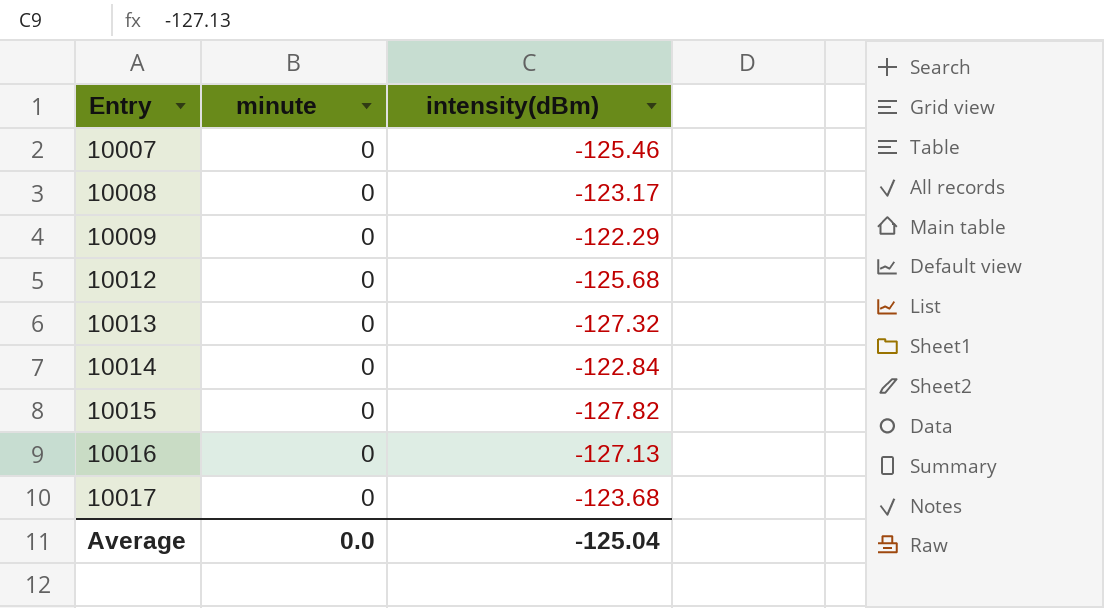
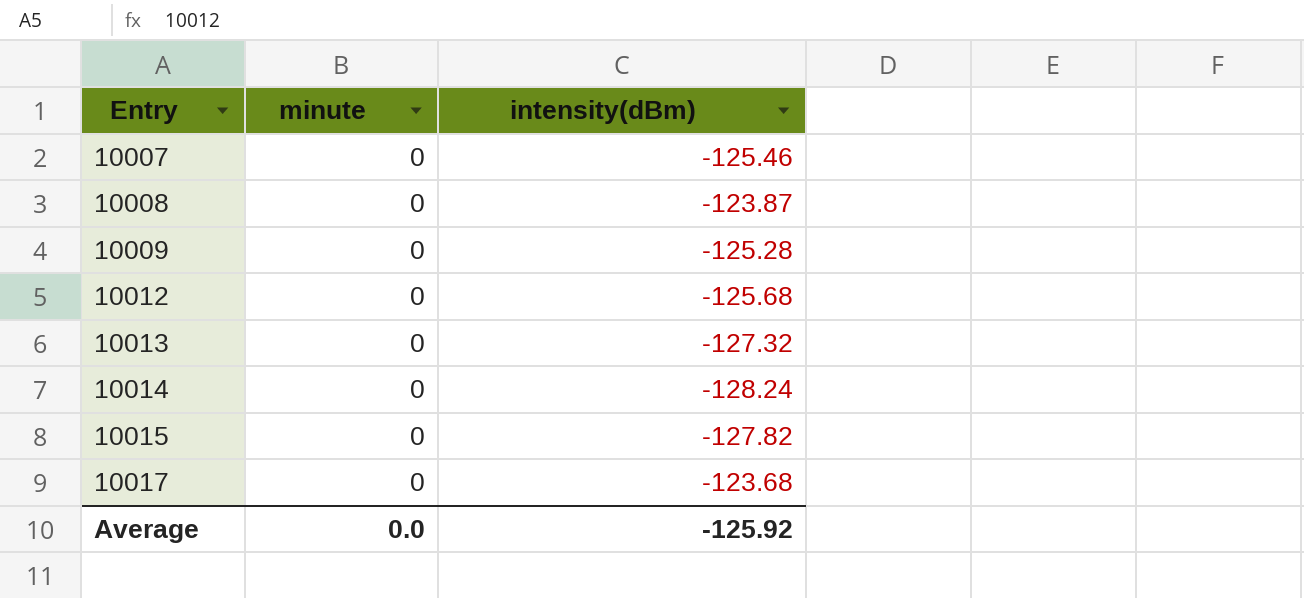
row 10016: 0 | -127.13 -> none
10008 | intensity(dBm): -123.17 -> -123.87
10009 | intensity(dBm): -122.29 -> -125.28
10014 | intensity(dBm): -122.84 -> -128.24
Average | intensity(dBm): -125.04 -> -125.92

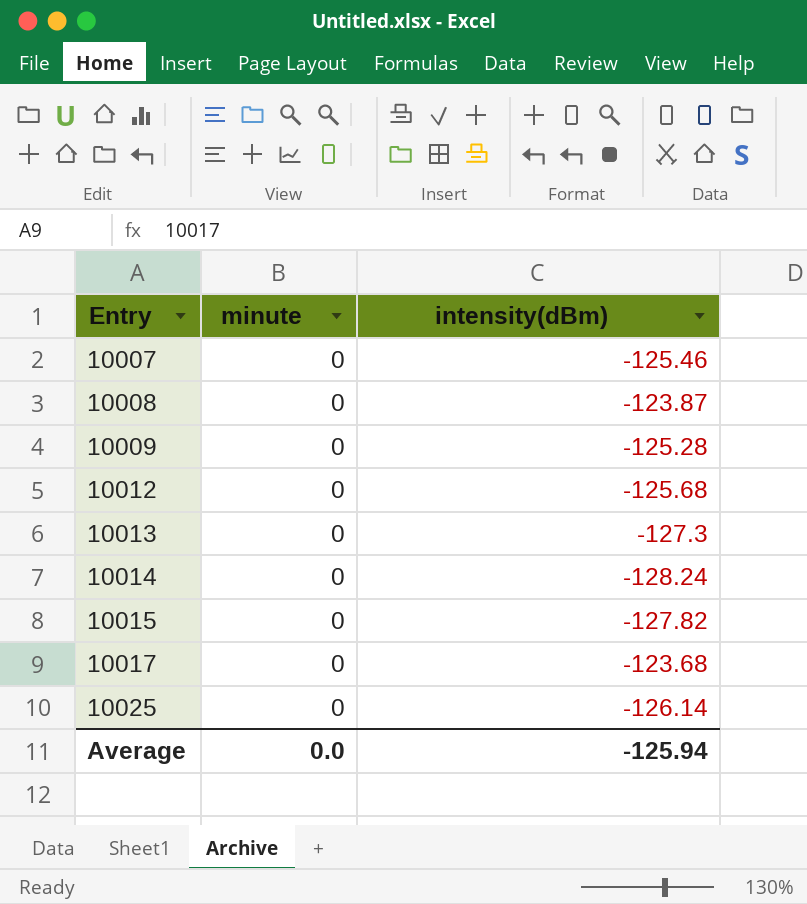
10013 | intensity(dBm): -127.32 -> -127.3
row 10025: none -> 0 | -126.14
Average | intensity(dBm): -125.92 -> -125.94

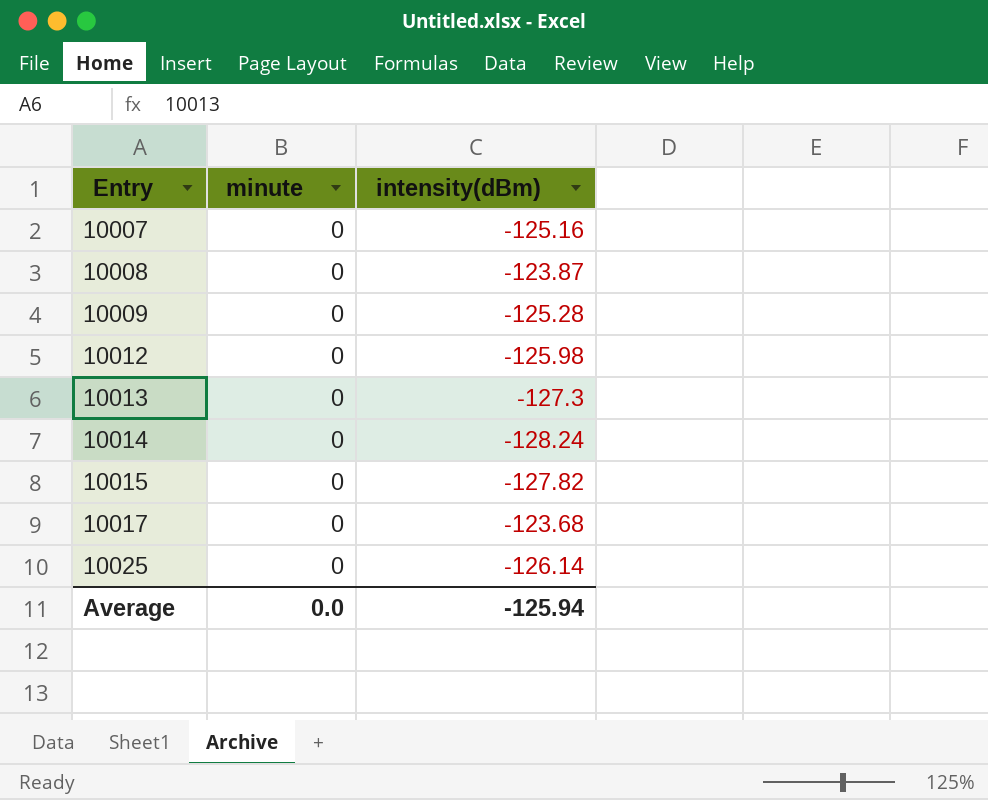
10007 | intensity(dBm): -125.46 -> -125.16
10012 | intensity(dBm): -125.68 -> -125.98

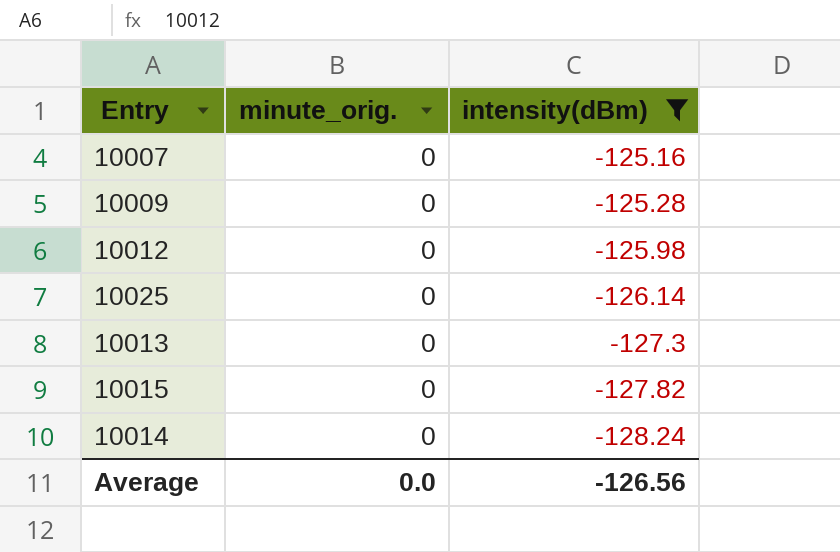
filter: none -> intensity(dBm) <= -125.16
row order: Entry ascending -> intensity(dBm) descending
column name: minute -> minute_orig.
Average | intensity(dBm): -125.94 -> -126.56

